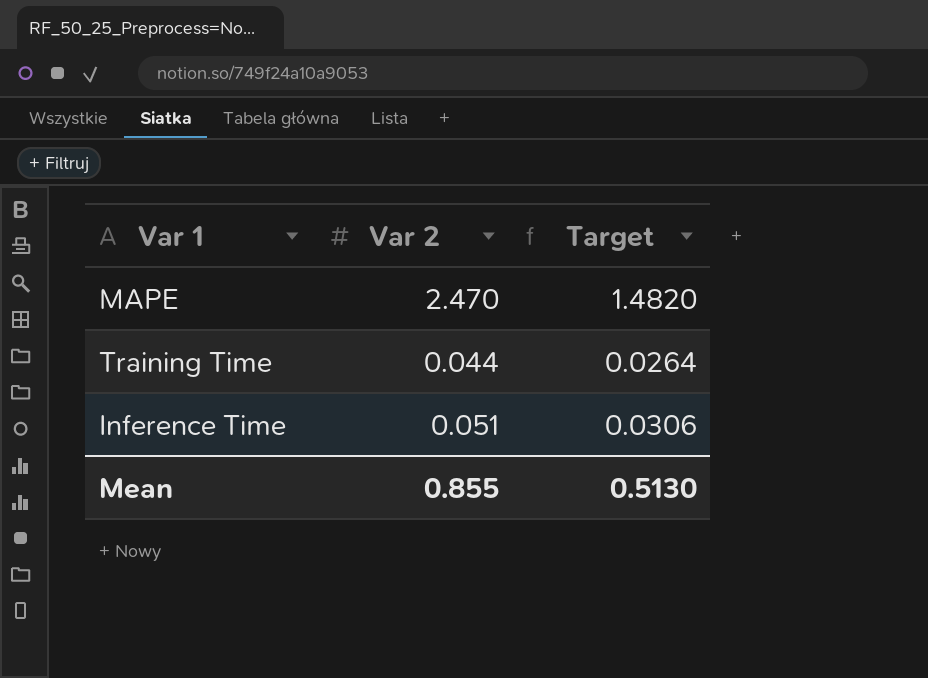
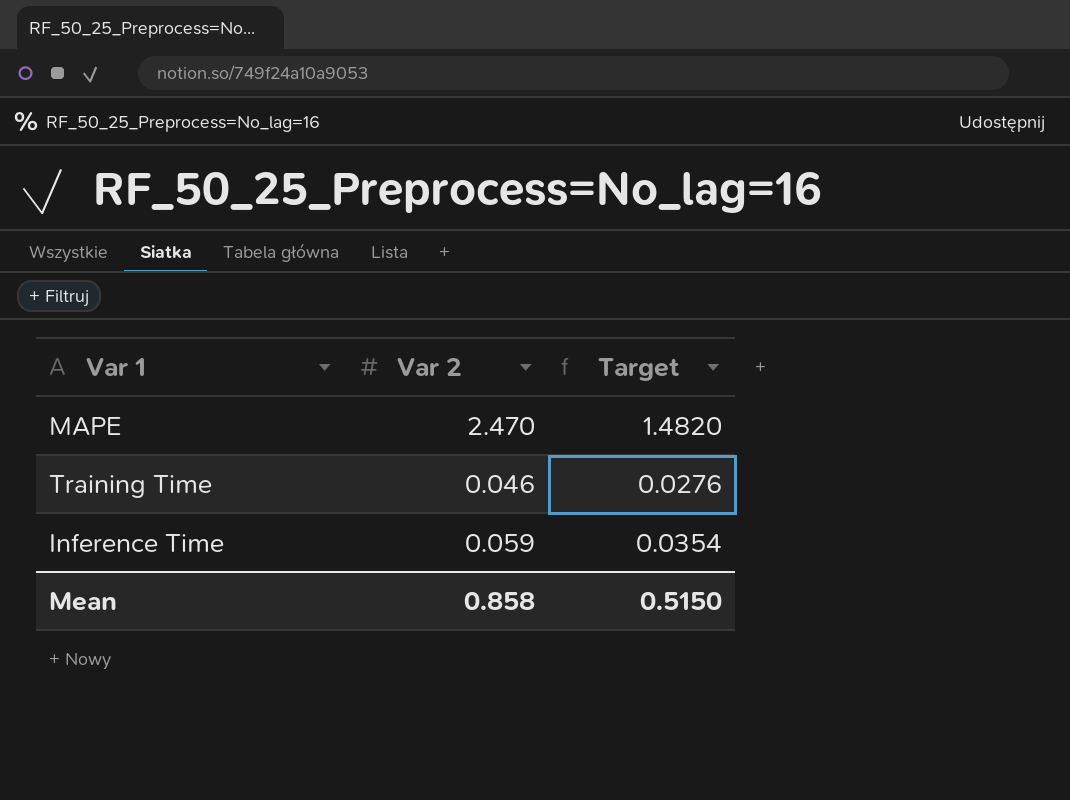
Training Time | Var 2: 0.044 -> 0.046
Training Time | Target: 0.0264 -> 0.0276
Inference Time | Var 2: 0.051 -> 0.059
Inference Time | Target: 0.0306 -> 0.0354
Mean | Var 2: 0.855 -> 0.858
Mean | Target: 0.5130 -> 0.5150

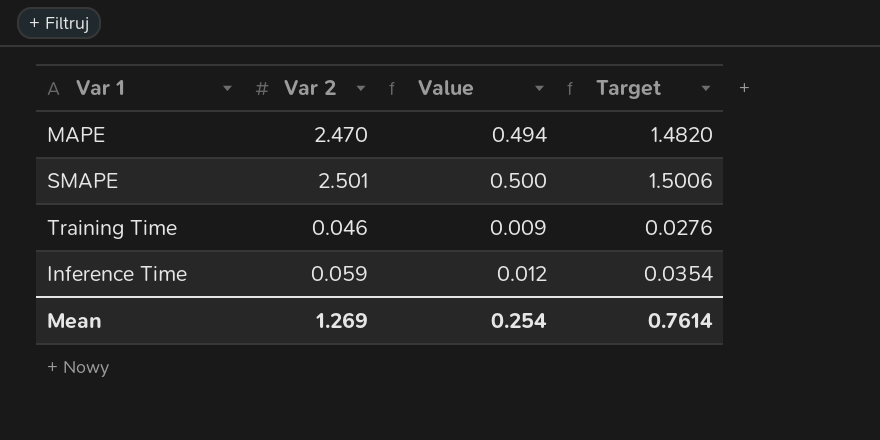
column Value | formula: none -> [Var 2] * 0.2
row SMAPE: none -> 2.501 | 0.500 | 1.5006
Mean | Var 2: 0.858 -> 1.269
Mean | Target: 0.5150 -> 0.7614

